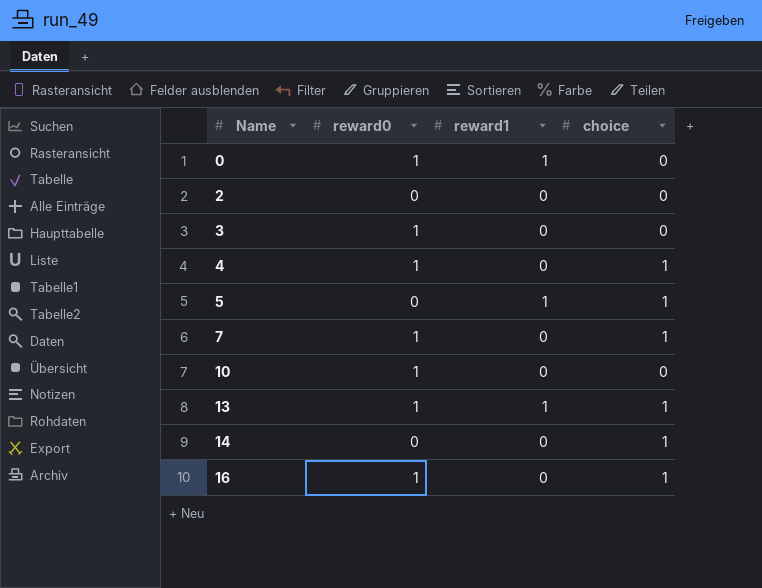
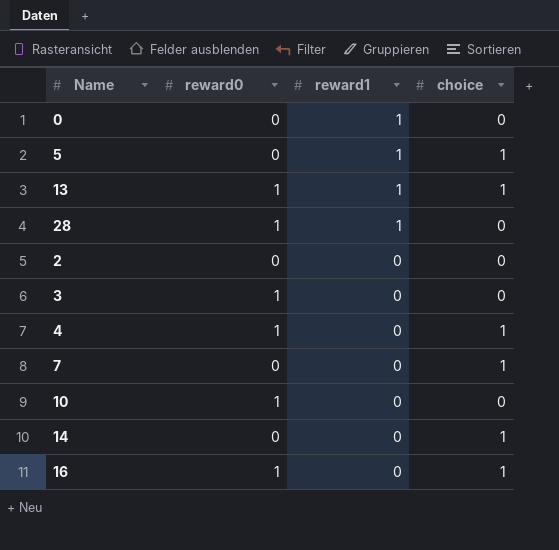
row order: Name ascending -> reward1 descending
0 | reward0: 1 -> 0
row 28: none -> 1 | 1 | 0
7 | reward0: 1 -> 0

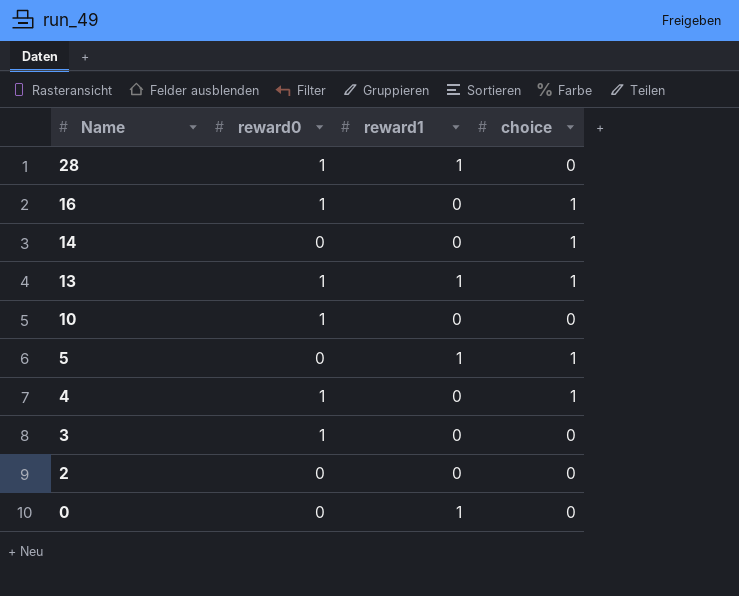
row order: reward1 descending -> Name descending
row 7: 0 | 0 | 1 -> none

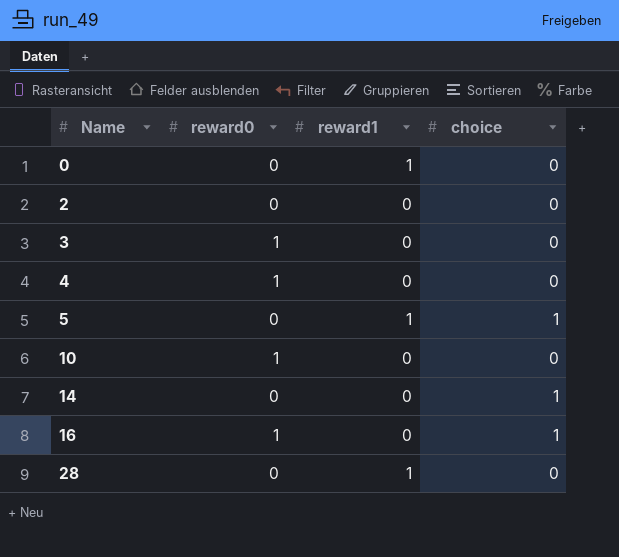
row order: Name descending -> Name ascending
row 13: 1 | 1 | 1 -> none
4 | choice: 1 -> 0
28 | reward0: 1 -> 0

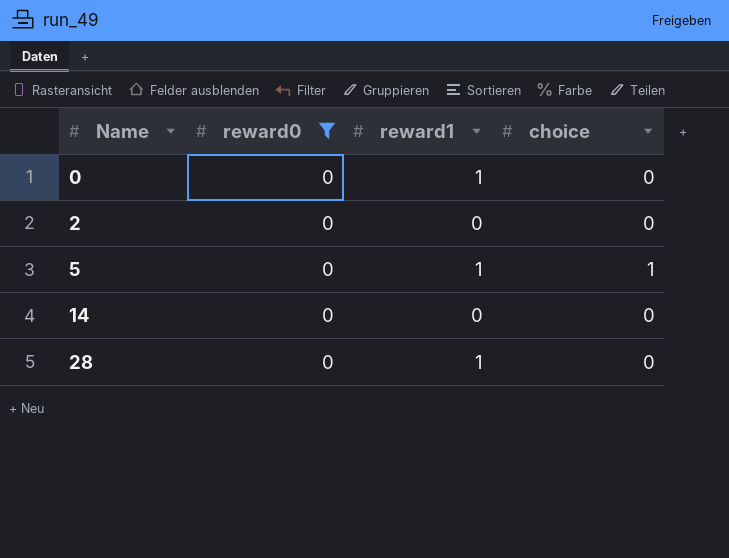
filter: none -> reward0 = 0
14 | choice: 1 -> 0

